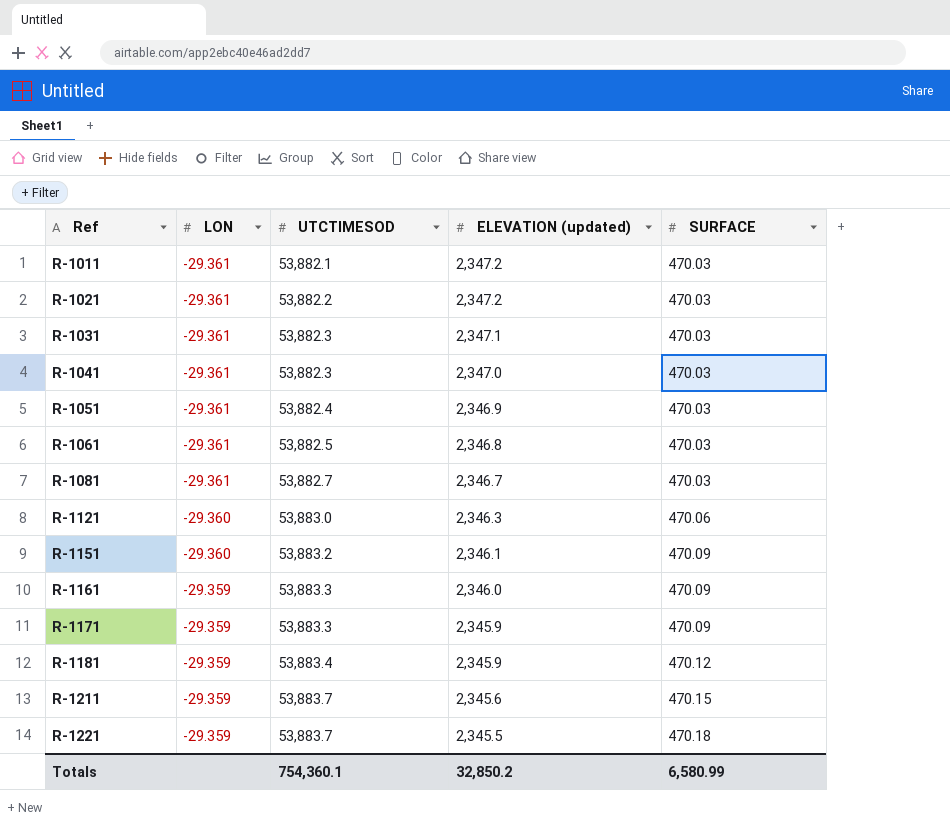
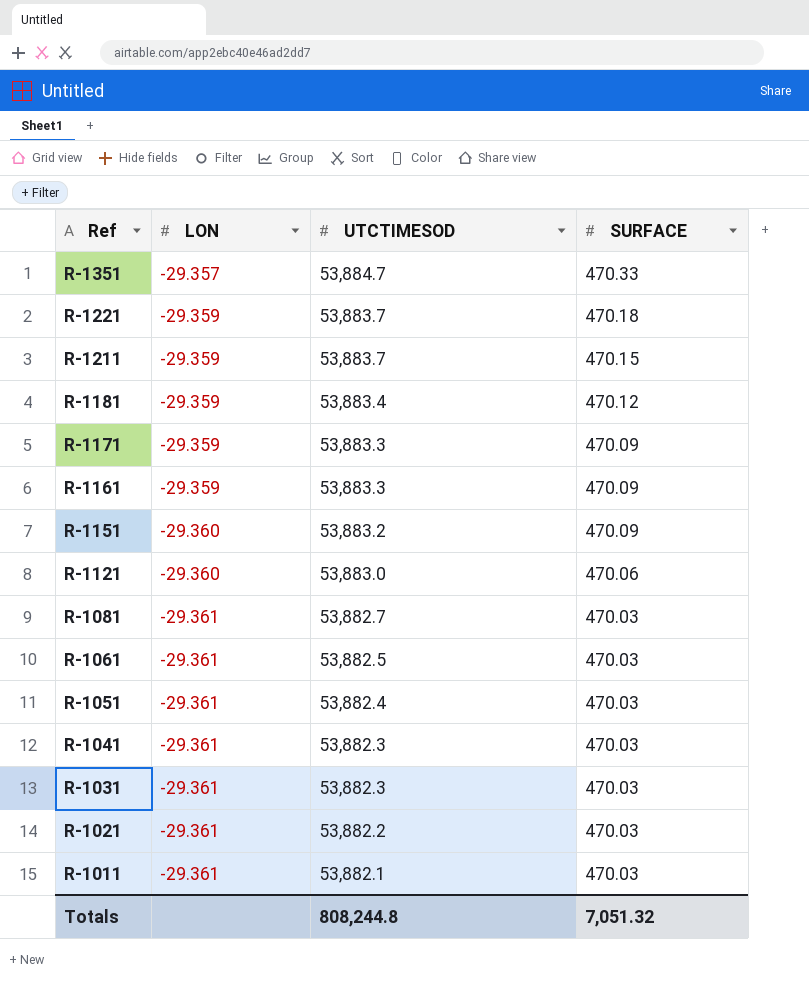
row order: Ref ascending -> Ref descending
column ELEVATION (updated) | position: 4 -> none
row R-1351: none -> -29.357 | 53,884.7 | 470.33
Totals | UTCTIMESOD: 754,360.1 -> 808,244.8
Totals | SURFACE: 6,580.99 -> 7,051.32

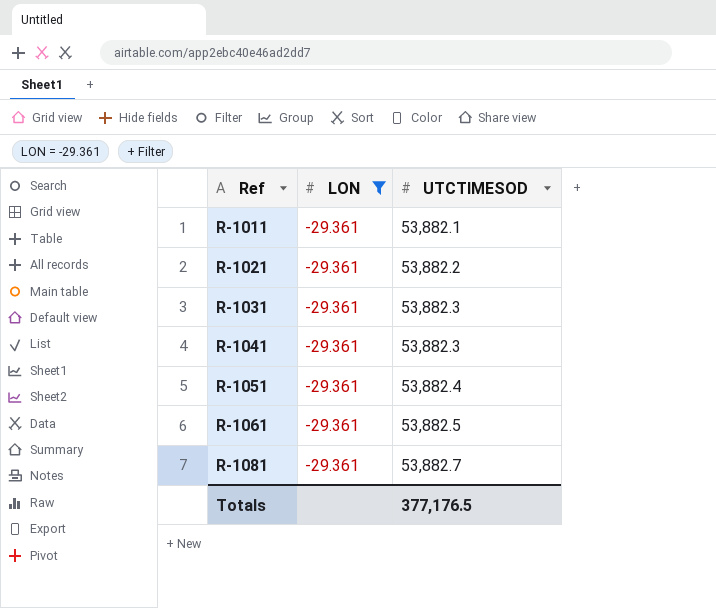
filter: none -> LON = -29.361
row order: Ref descending -> Ref ascending
column SURFACE | position: 4 -> none
Totals | UTCTIMESOD: 808,244.8 -> 377,176.5

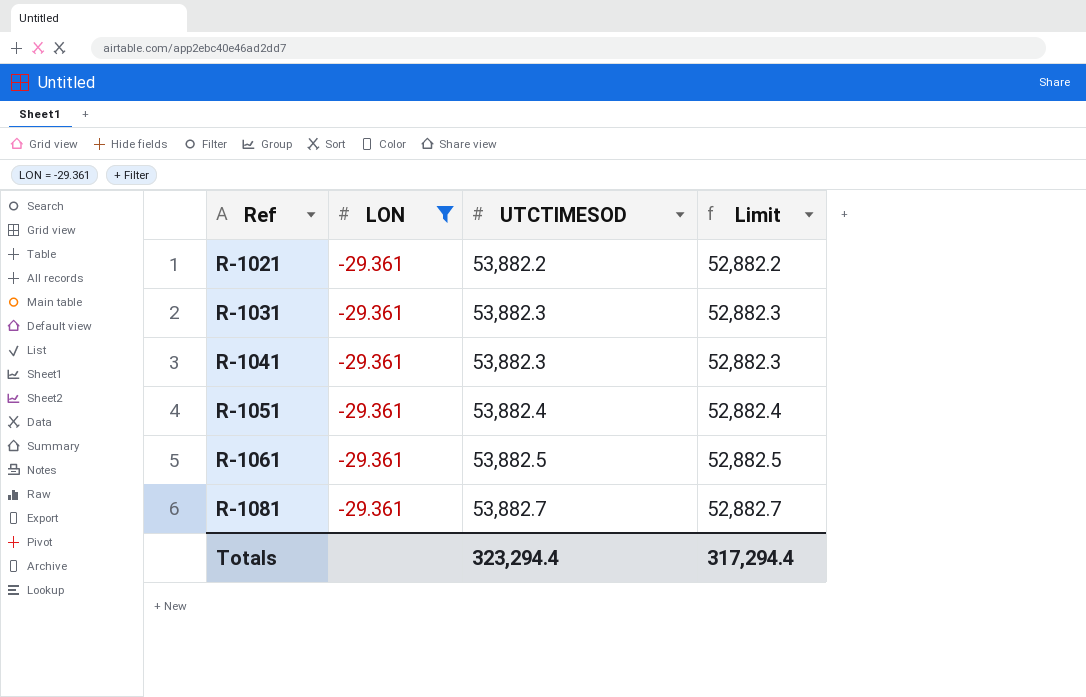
column Limit | formula: none -> [UTCTIMESOD] - 1000
row R-1011: -29.361 | 53,882.1 -> none
Totals | UTCTIMESOD: 377,176.5 -> 323,294.4

